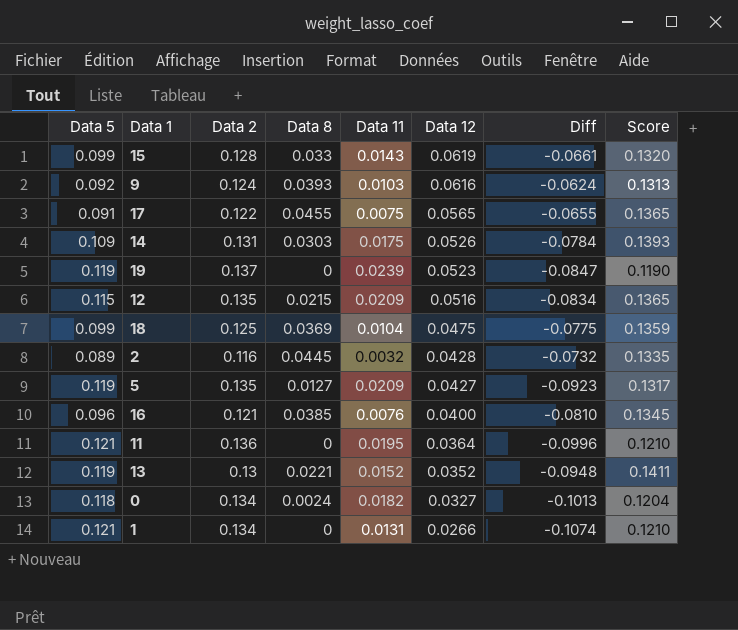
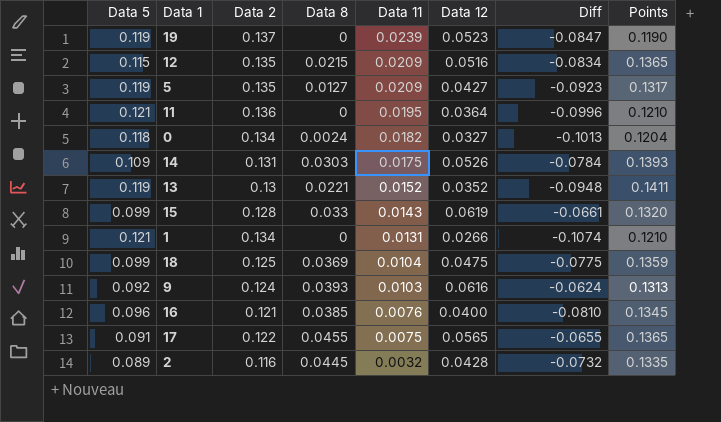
row order: Data 12 descending -> Data 11 descending
column name: Score -> Points

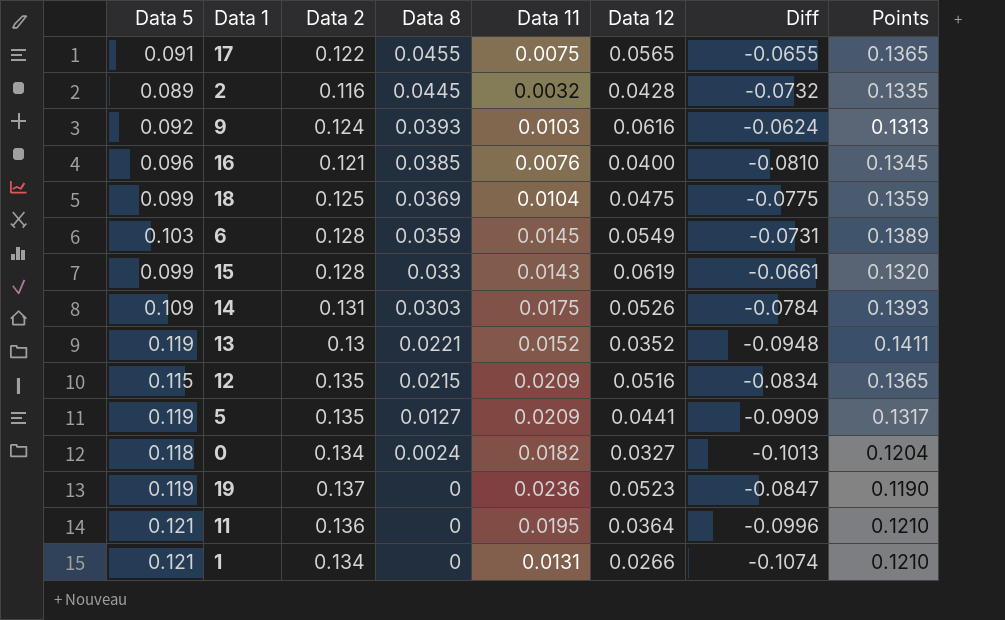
row order: Data 11 descending -> Data 8 descending
row 6: none -> 0.103 | 0.128 | 0.0359 | 0.0145 | 0.0549 | -0.0731 | 0.1389
5 | Data 12: 0.0427 -> 0.0441
5 | Diff: -0.0923 -> -0.0909
19 | Data 11: 0.0239 -> 0.0236

